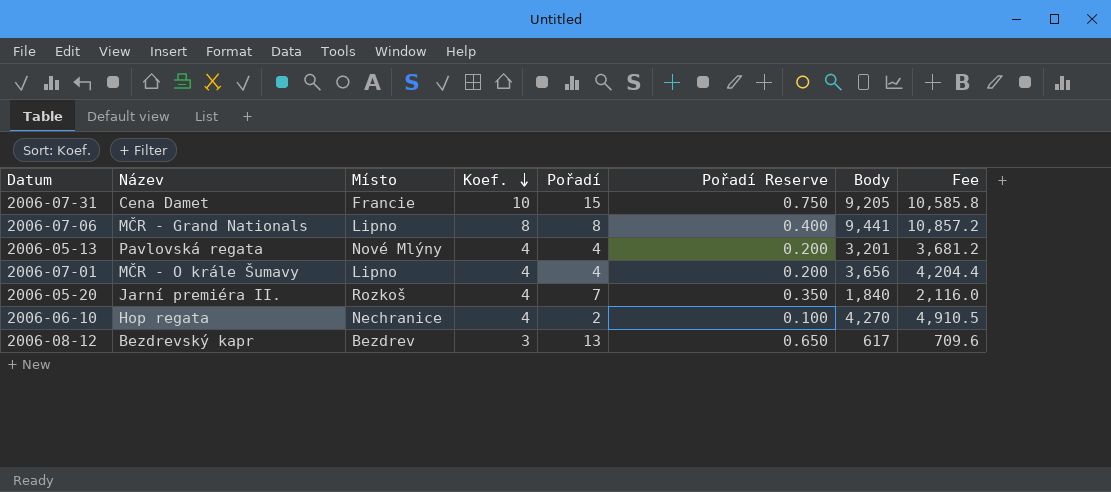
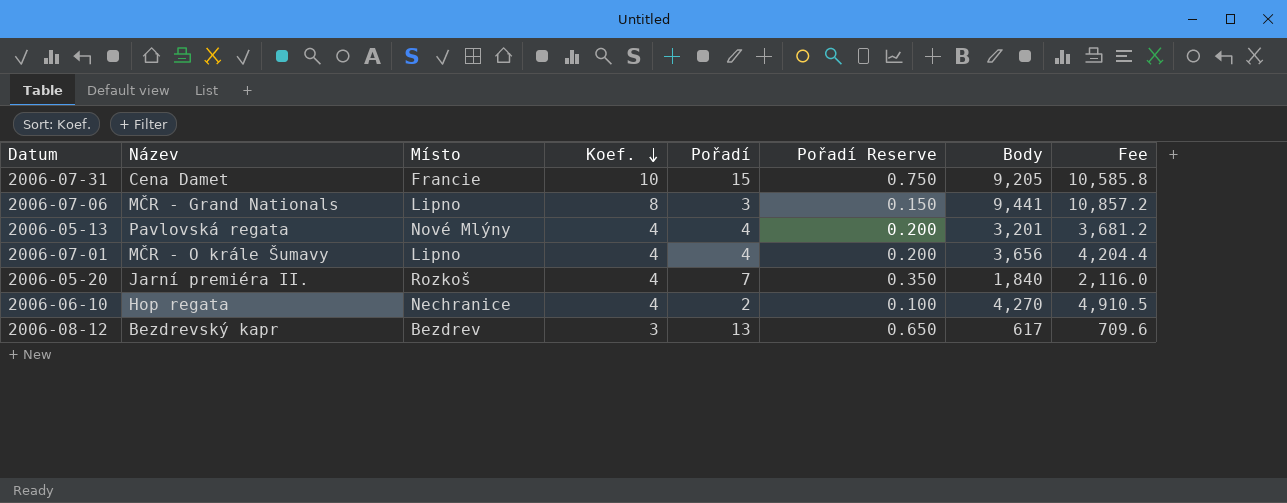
2006-07-06 | Pořadí: 8 -> 3
2006-07-06 | Pořadí Reserve: 0.400 -> 0.150

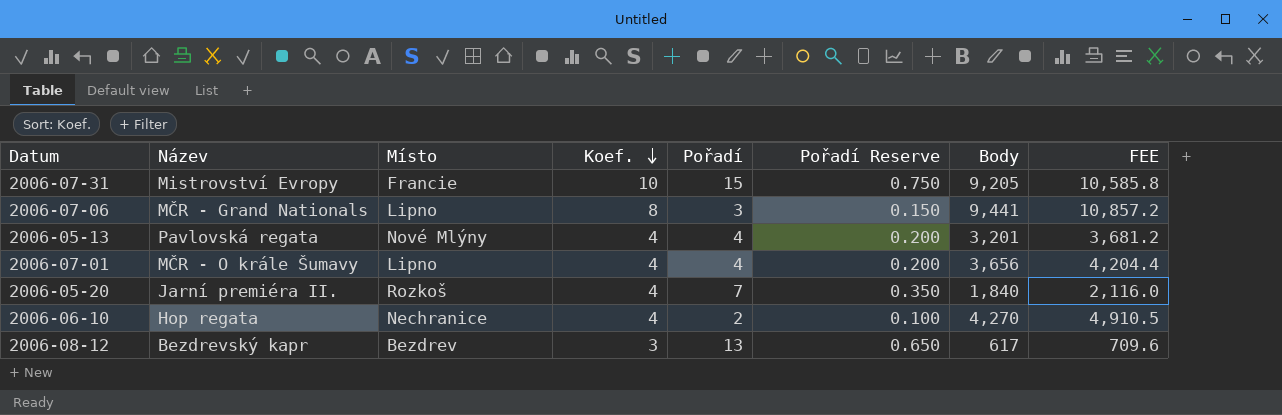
column name: Fee -> FEE
2006-07-31 | Název: Cena Damet -> Mistrovství Evropy

